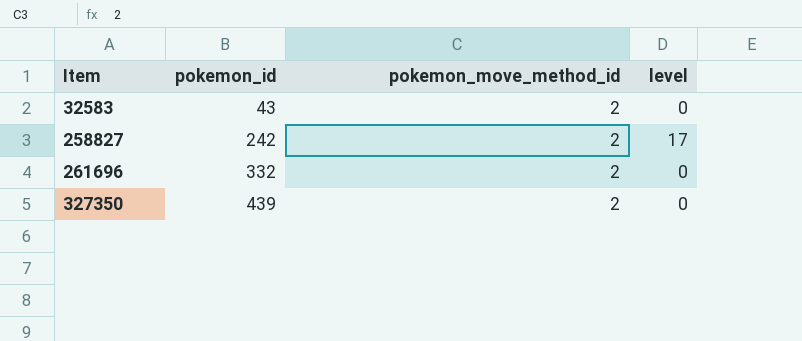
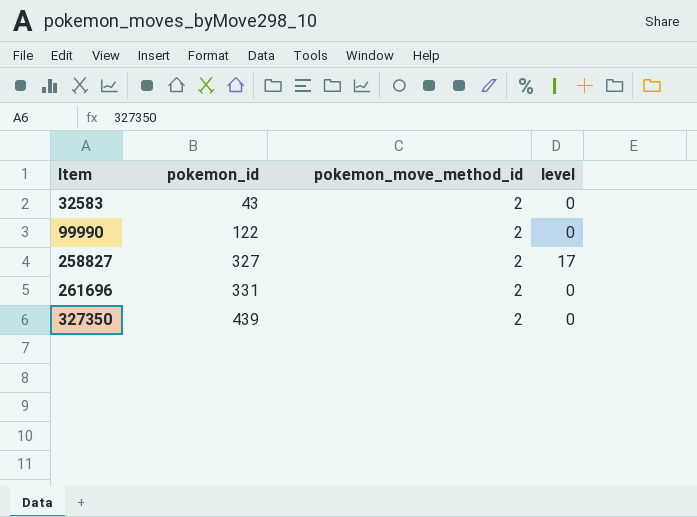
row 99990: none -> 122 | 2 | 0
258827 | pokemon_id: 242 -> 327
261696 | pokemon_id: 332 -> 331

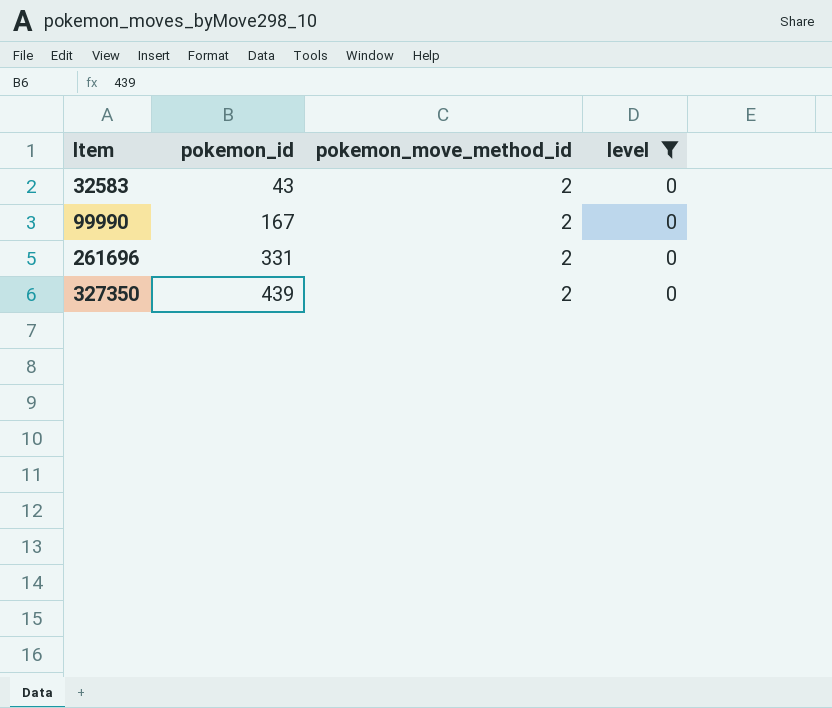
filter: none -> level = 0
99990 | pokemon_id: 122 -> 167

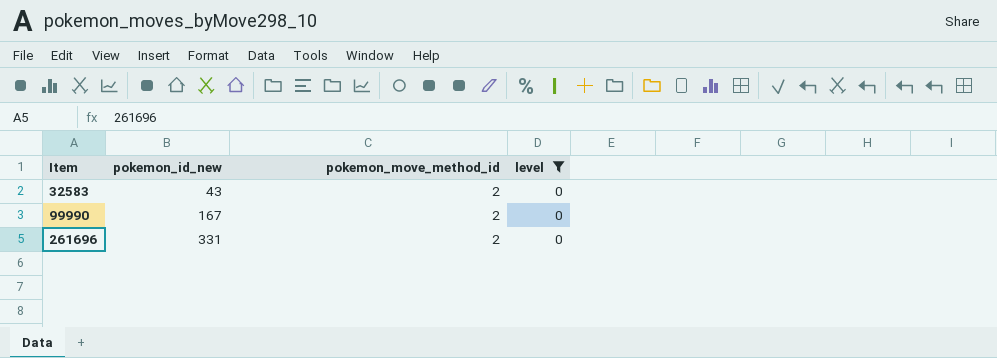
column name: pokemon_id -> pokemon_id_new
row 327350: 439 | 2 | 0 -> none

